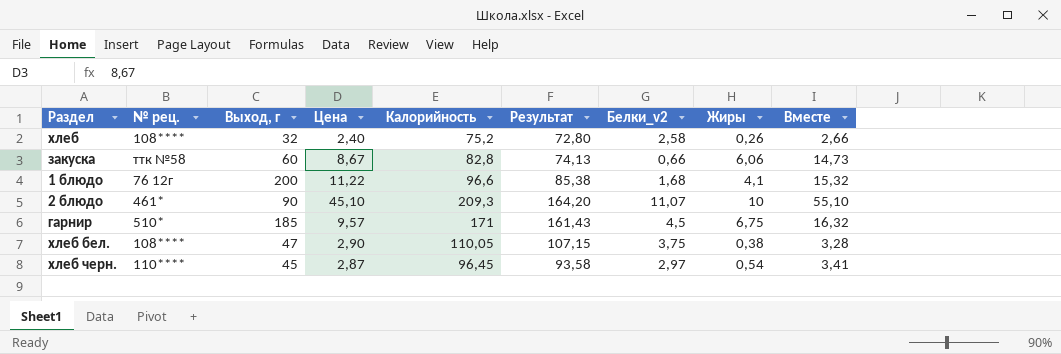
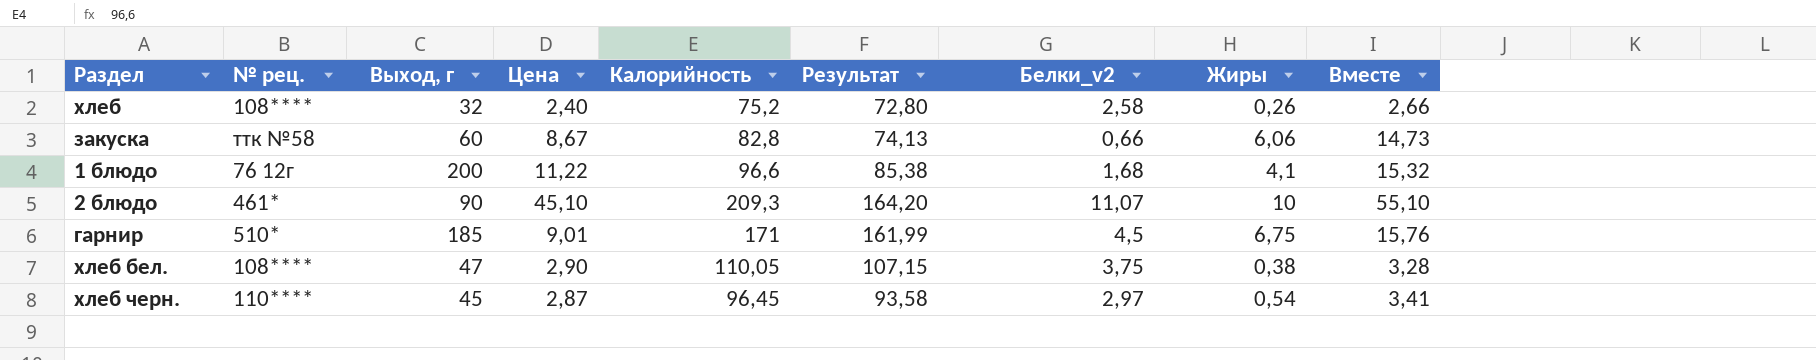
гарнир | Цена: 9,57 -> 9,01
гарнир | Результат: 161,43 -> 161,99
гарнир | Вместе: 16,32 -> 15,76

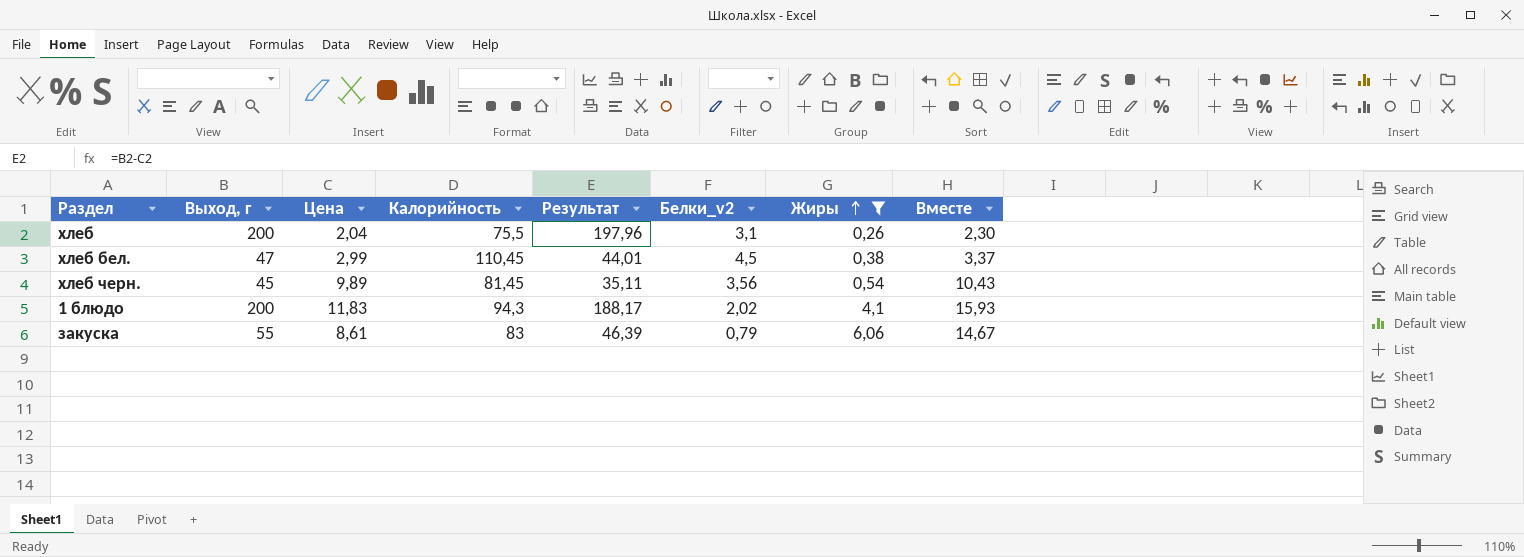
filter: none -> Жиры <= 6,06
row order: none -> Жиры ascending
column № рец. | position: 2 -> none
column Результат | formula: [Калорийность] - [Цена] -> [Выход, г] - [Цена]
хлеб | Выход, г: 32 -> 200
хлеб | Цена: 2,40 -> 2,04
хлеб | Калорийность: 75,2 -> 75,5
хлеб | Белки_v2: 2,58 -> 3,1
хлеб | Вместе: 2,66 -> 2,30
хлеб бел. | Цена: 2,90 -> 2,99
хлеб бел. | Калорийность: 110,05 -> 110,45
хлеб бел. | Белки_v2: 3,75 -> 4,5
хлеб бел. | Вместе: 3,28 -> 3,37
хлеб черн. | Цена: 2,87 -> 9,89
хлеб черн. | Калорийность: 96,45 -> 81,45
хлеб черн. | Белки_v2: 2,97 -> 3,56
хлеб черн. | Вместе: 3,41 -> 10,43
1 блюдо | Цена: 11,22 -> 11,83
1 блюдо | Калорийность: 96,6 -> 94,3
1 блюдо | Белки_v2: 1,68 -> 2,02
1 блюдо | Вместе: 15,32 -> 15,93
закуска | Выход, г: 60 -> 55
закуска | Цена: 8,67 -> 8,61
закуска | Калорийность: 82,8 -> 83
закуска | Белки_v2: 0,66 -> 0,79
закуска | Вместе: 14,73 -> 14,67

